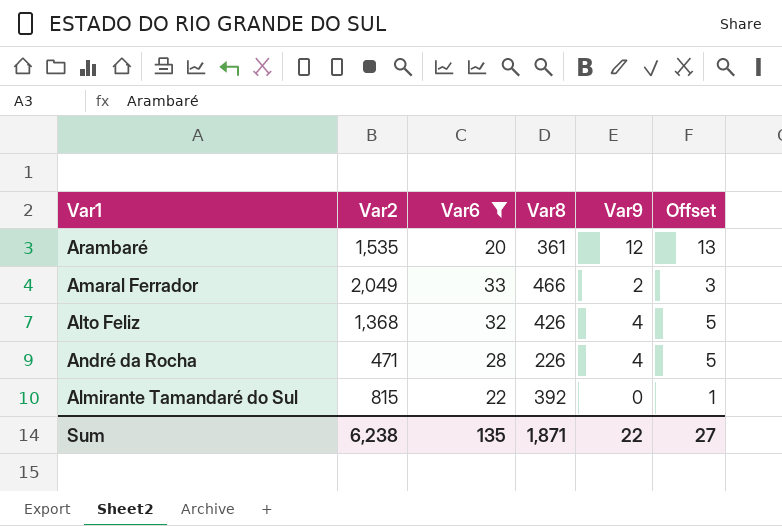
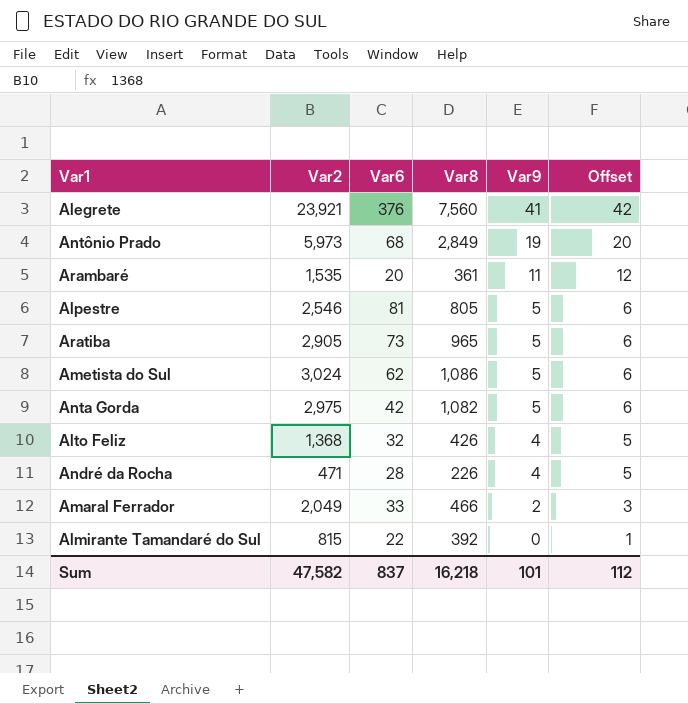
filter: Var6 <= 33 -> none
row order: none -> Var9 descending
Arambaré | Var9: 12 -> 11
Arambaré | Offset: 13 -> 12
Sum | Var2: 6,238 -> 47,582
Sum | Var6: 135 -> 837
Sum | Var8: 1,871 -> 16,218
Sum | Var9: 22 -> 101
Sum | Offset: 27 -> 112

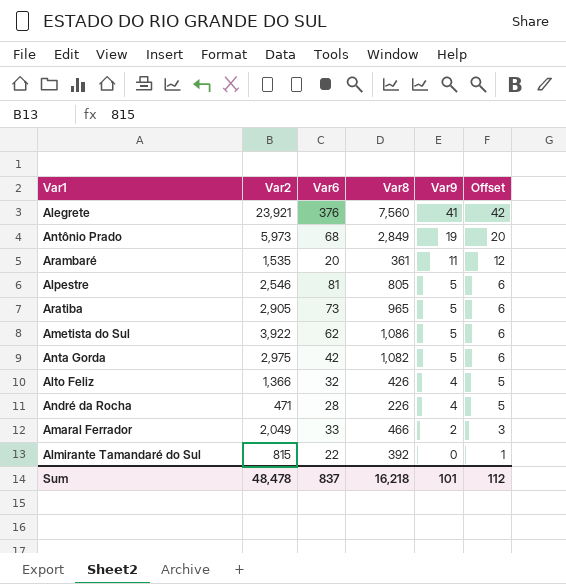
Ametista do Sul | Var2: 3,024 -> 3,922
Alto Feliz | Var2: 1,368 -> 1,366
Sum | Var2: 47,582 -> 48,478

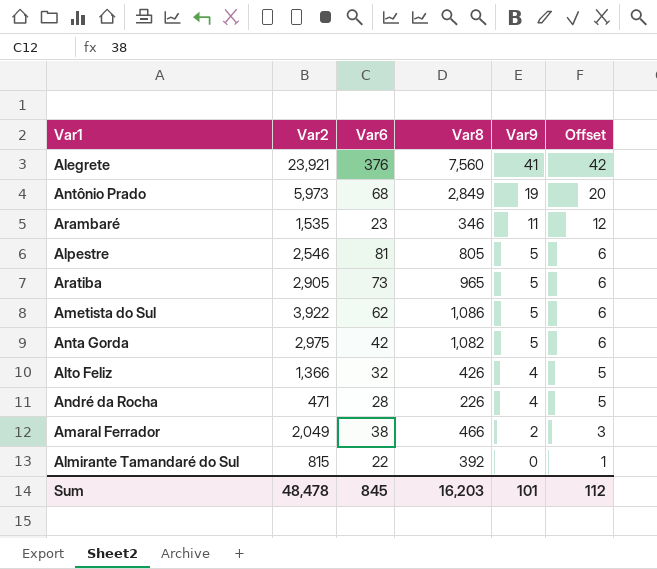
Arambaré | Var6: 20 -> 23
Arambaré | Var8: 361 -> 346
Amaral Ferrador | Var6: 33 -> 38
Sum | Var6: 837 -> 845
Sum | Var8: 16,218 -> 16,203

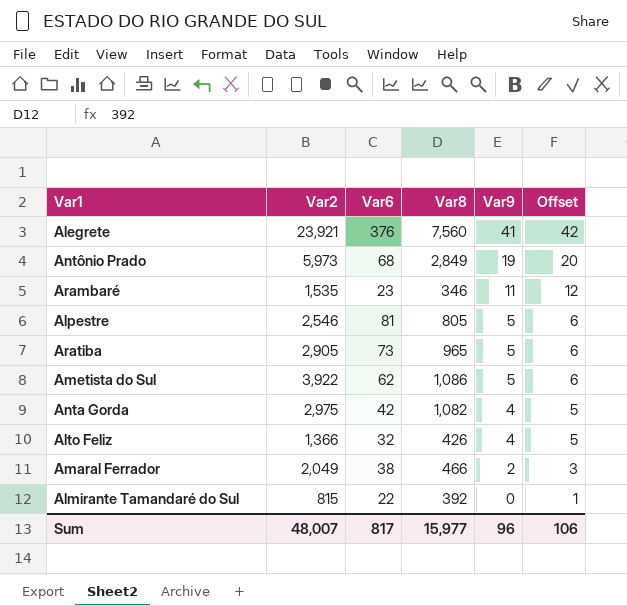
row André da Rocha: 471 | 28 | 226 | 4 | 5 -> none
Anta Gorda | Var9: 5 -> 4
Anta Gorda | Offset: 6 -> 5
Sum | Var2: 48,478 -> 48,007
Sum | Var6: 845 -> 817
Sum | Var8: 16,203 -> 15,977
Sum | Var9: 101 -> 96
Sum | Offset: 112 -> 106

